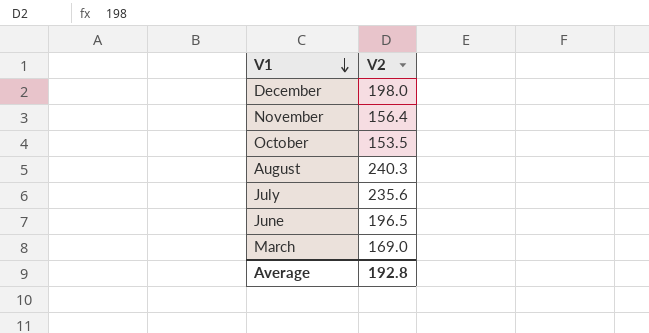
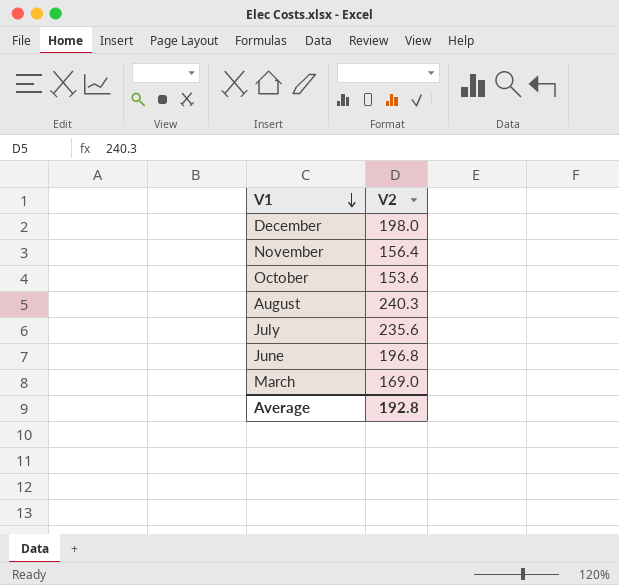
October | V2: 153.5 -> 153.6
June | V2: 196.5 -> 196.8

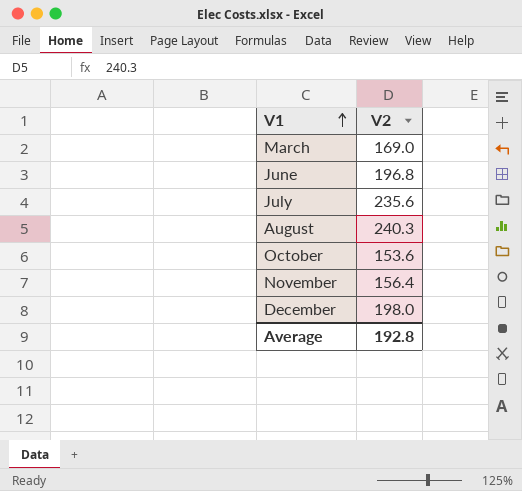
row order: V1 descending -> V1 ascending

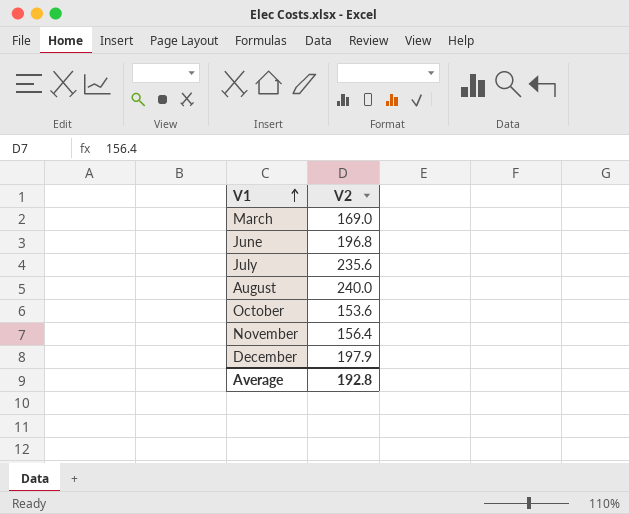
August | V2: 240.3 -> 240.0
December | V2: 198.0 -> 197.9

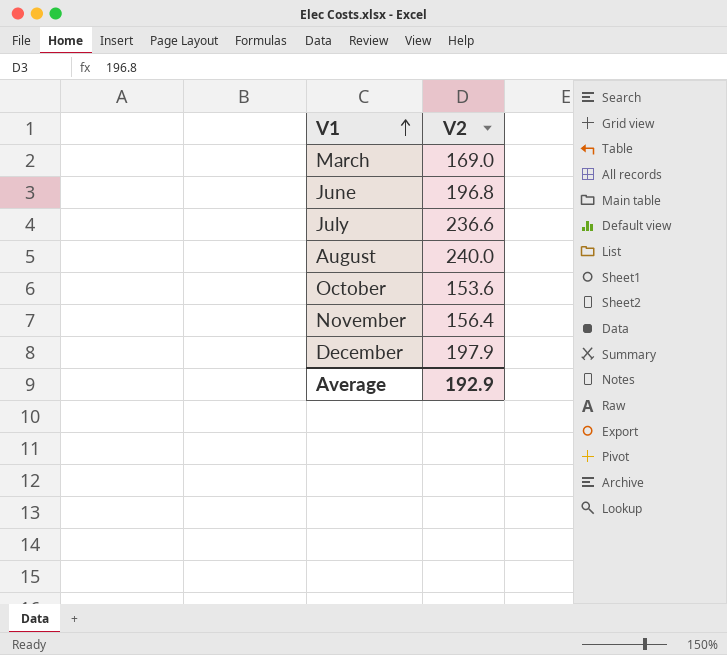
July | V2: 235.6 -> 236.6
Average | V2: 192.8 -> 192.9

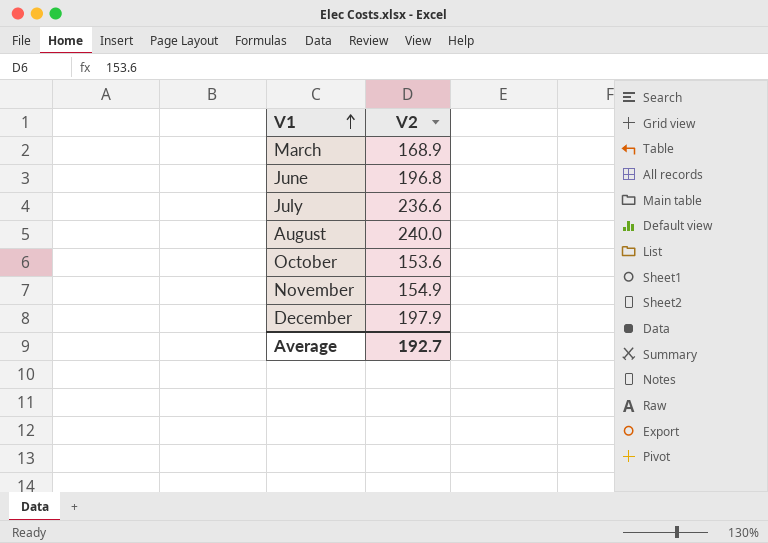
March | V2: 169.0 -> 168.9
November | V2: 156.4 -> 154.9
Average | V2: 192.9 -> 192.7

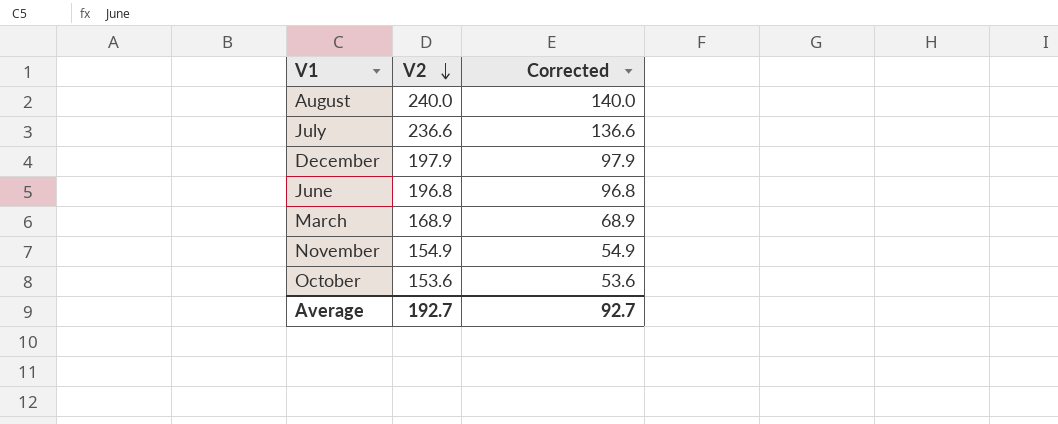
row order: V1 ascending -> V2 descending
column Corrected | formula: none -> [V2] - 100

